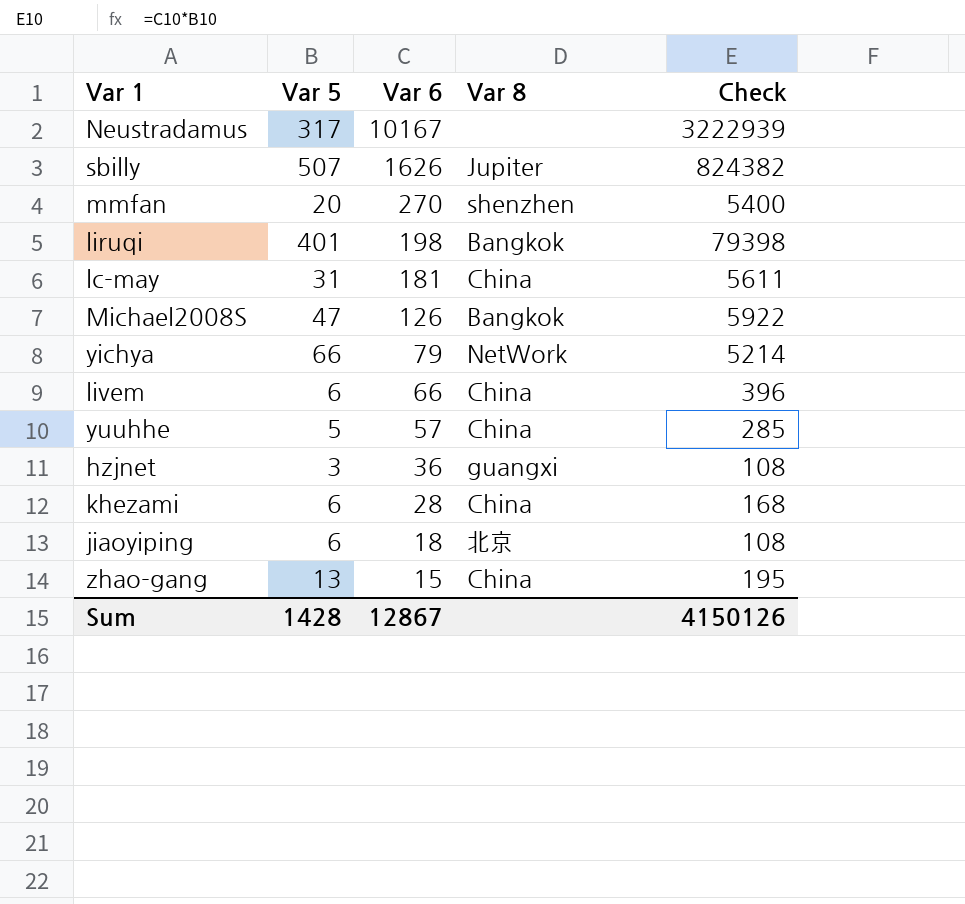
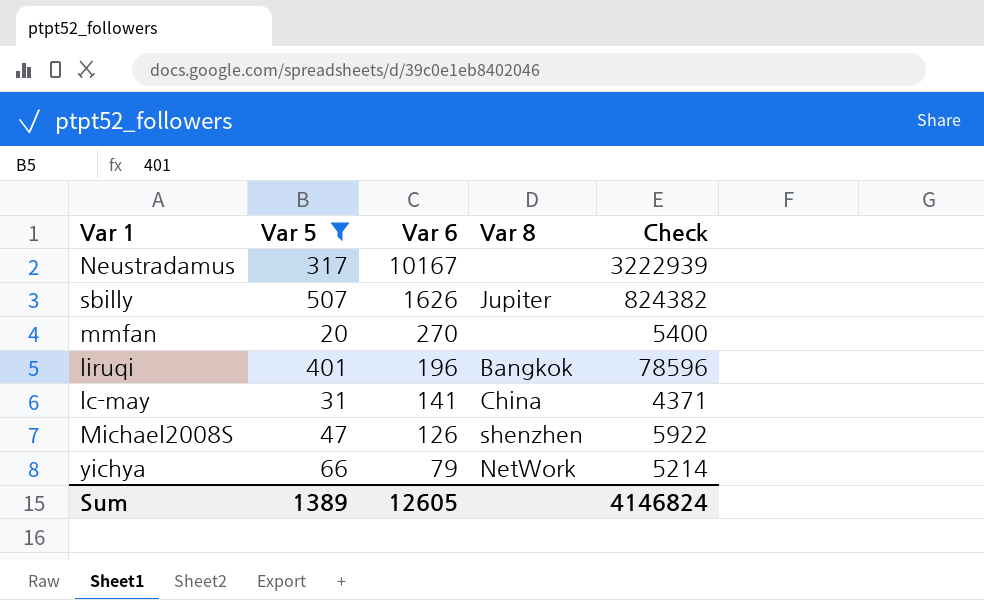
filter: none -> Var 5 >= 20
mmfan | Var 8: shenzhen -> none
liruqi | Var 6: 198 -> 196
liruqi | Check: 79398 -> 78596
lc-may | Var 6: 181 -> 141
lc-may | Check: 5611 -> 4371
Michael2008S | Var 8: Bangkok -> shenzhen
Sum | Var 5: 1428 -> 1389
Sum | Var 6: 12867 -> 12605
Sum | Check: 4150126 -> 4146824

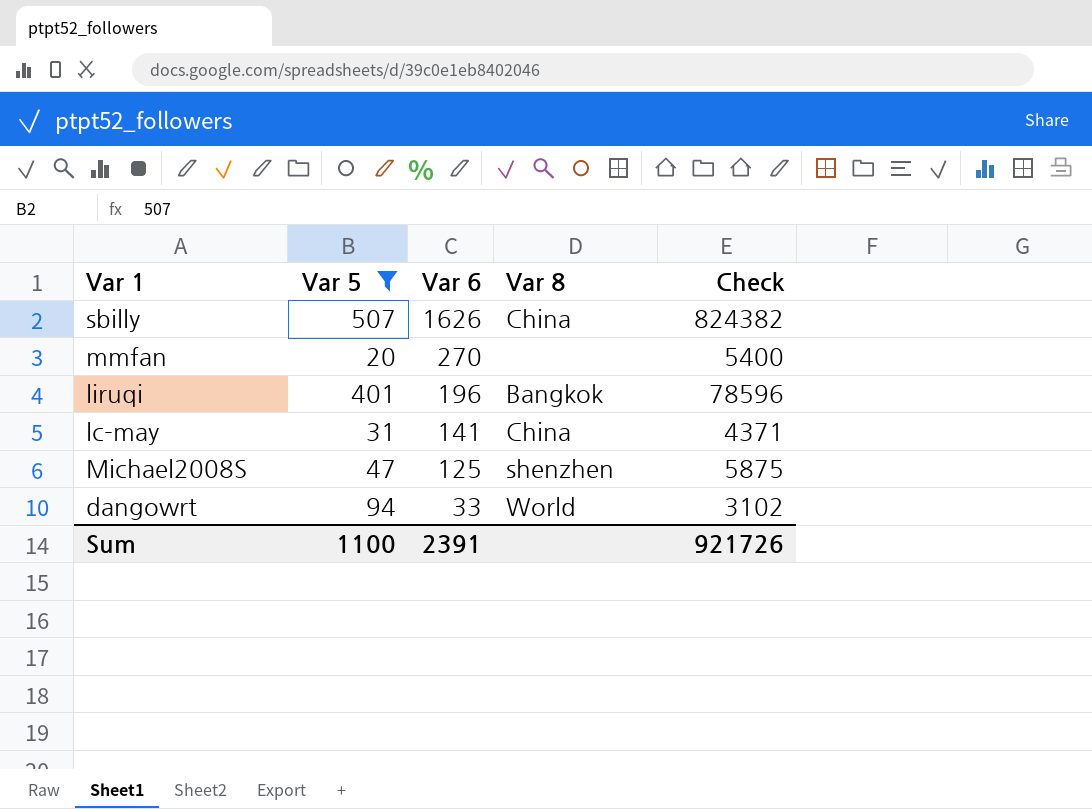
row Neustradamus: 317 | 10167 | none | 3222939 -> none
row yichya: 66 | 79 | NetWork | 5214 -> none
sbilly | Var 8: Jupiter -> China
Michael2008S | Var 6: 126 -> 125
Michael2008S | Check: 5922 -> 5875
row dangowrt: none -> 94 | 33 | World | 3102
Sum | Var 5: 1389 -> 1100
Sum | Var 6: 12605 -> 2391
Sum | Check: 4146824 -> 921726

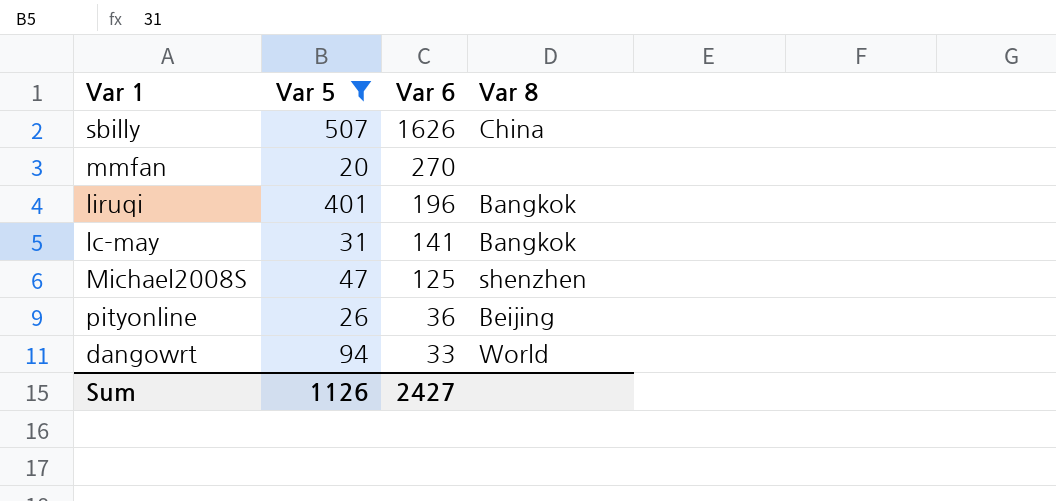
column Check | formula: [Var 5] * [Var 6] -> none
lc-may | Var 8: China -> Bangkok
row pityonline: none -> 26 | 36 | Beijing
Sum | Var 5: 1100 -> 1126
Sum | Var 6: 2391 -> 2427

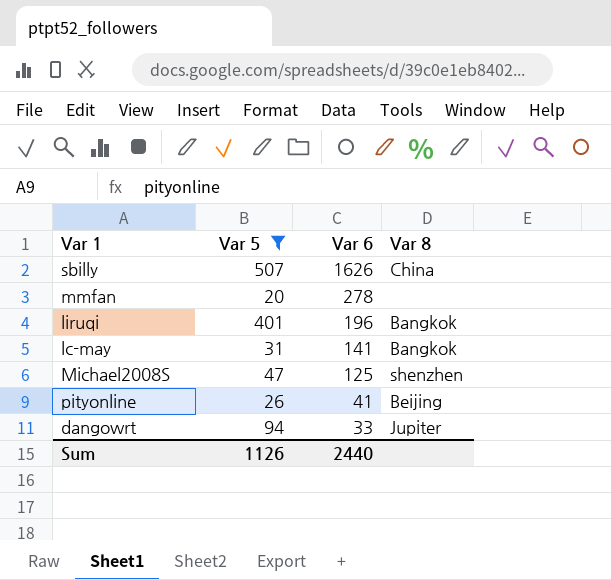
mmfan | Var 6: 270 -> 278
pityonline | Var 6: 36 -> 41
dangowrt | Var 8: World -> Jupiter
Sum | Var 6: 2427 -> 2440

